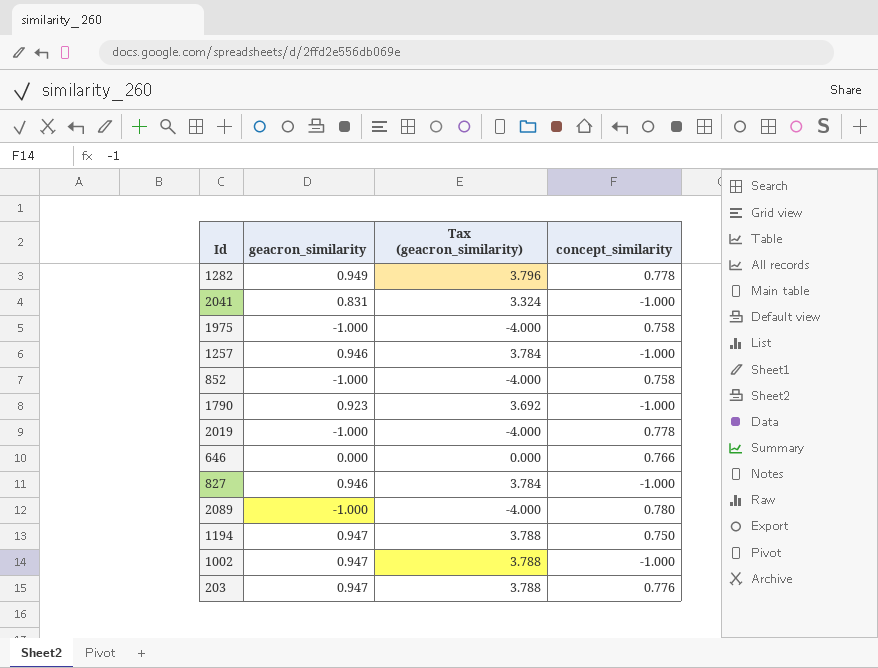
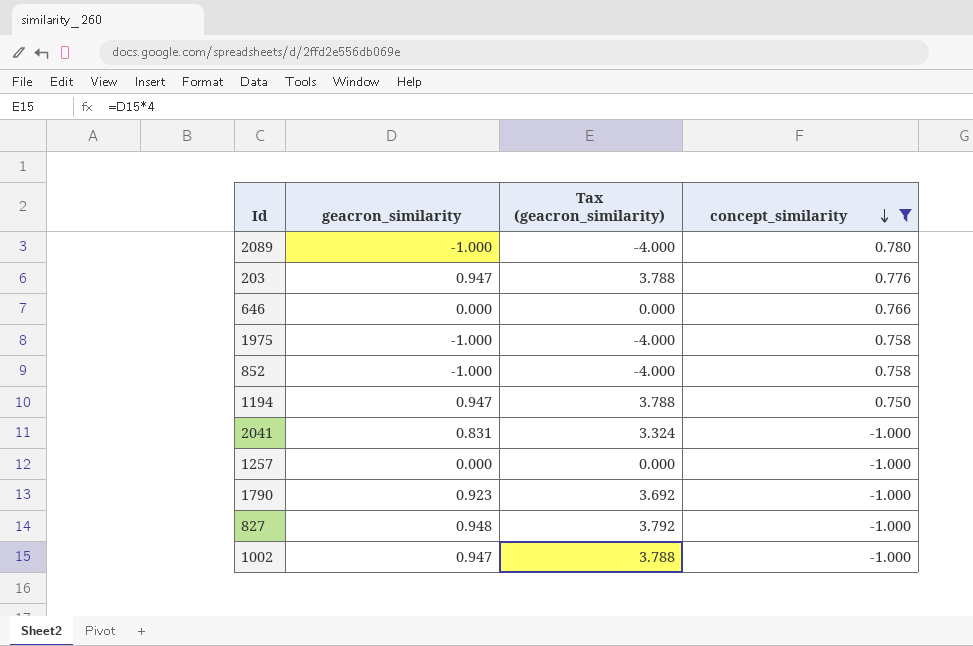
filter: none -> concept_similarity != 0.778
row order: none -> concept_similarity descending
1257 | geacron_similarity: 0.946 -> 0.000
1257 | Tax (geacron_similarity): 3.784 -> 0.000
827 | geacron_similarity: 0.946 -> 0.948
827 | Tax (geacron_similarity): 3.784 -> 3.792

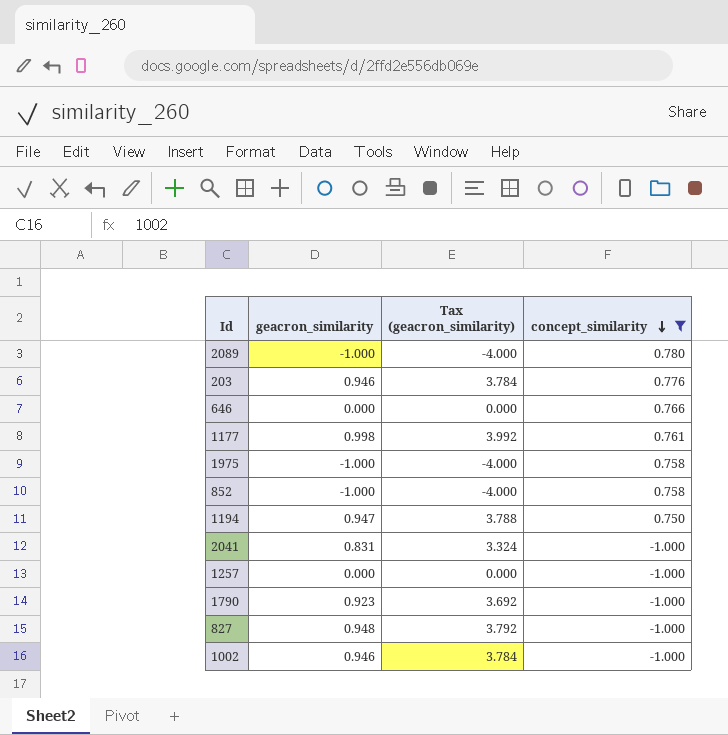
203 | geacron_similarity: 0.947 -> 0.946
203 | Tax (geacron_similarity): 3.788 -> 3.784
row 1177: none -> 0.998 | 3.992 | 0.761
1002 | geacron_similarity: 0.947 -> 0.946
1002 | Tax (geacron_similarity): 3.788 -> 3.784

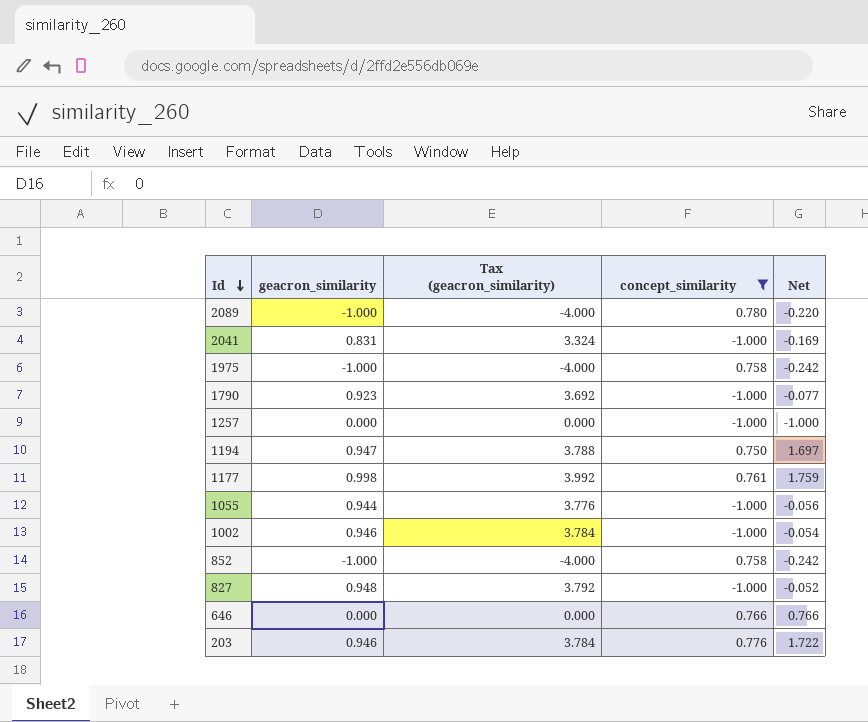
row order: concept_similarity descending -> Id descending
column Net | formula: none -> [geacron_similarity] + [concept_similarity]
row 1055: none -> 0.944 | 3.776 | -1.000 | -0.056

